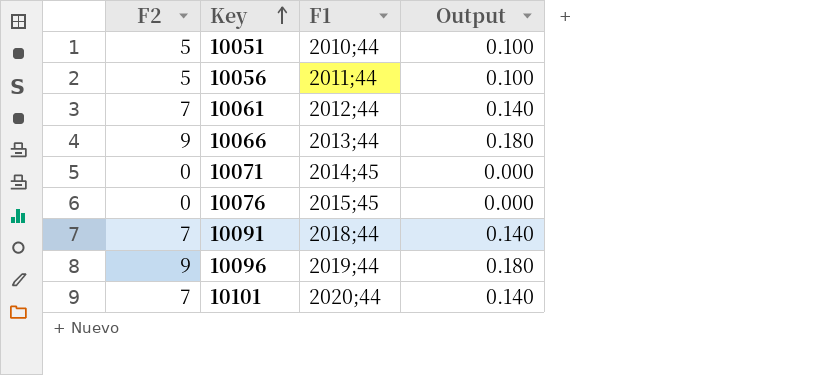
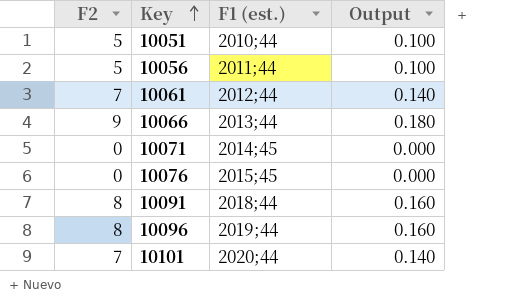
column name: F1 -> F1 (est.)
10091 | F2: 7 -> 8
10091 | Output: 0.140 -> 0.160
10096 | F2: 9 -> 8
10096 | Output: 0.180 -> 0.160

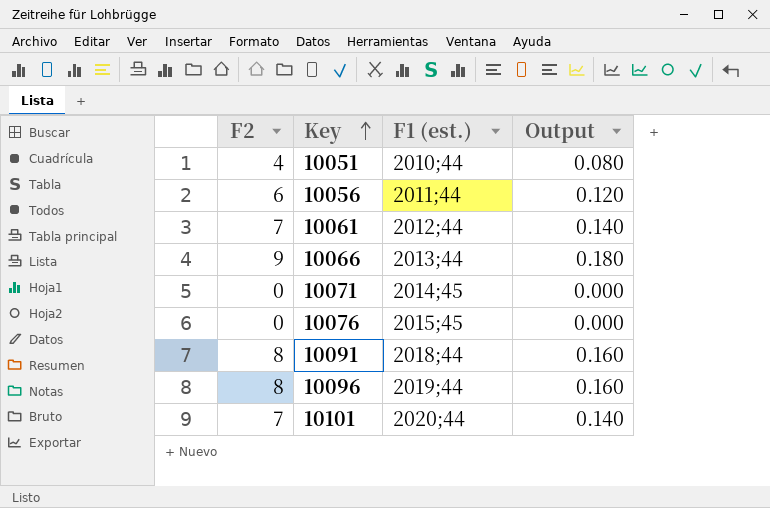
10051 | F2: 5 -> 4
10051 | Output: 0.100 -> 0.080
10056 | F2: 5 -> 6
10056 | Output: 0.100 -> 0.120

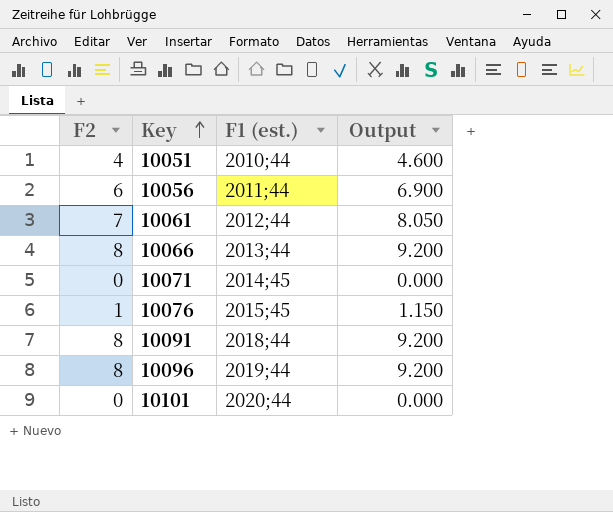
column Output | formula: [F2] * 0.02 -> [F2] * 1.15
10066 | F2: 9 -> 8
10076 | F2: 0 -> 1
10101 | F2: 7 -> 0

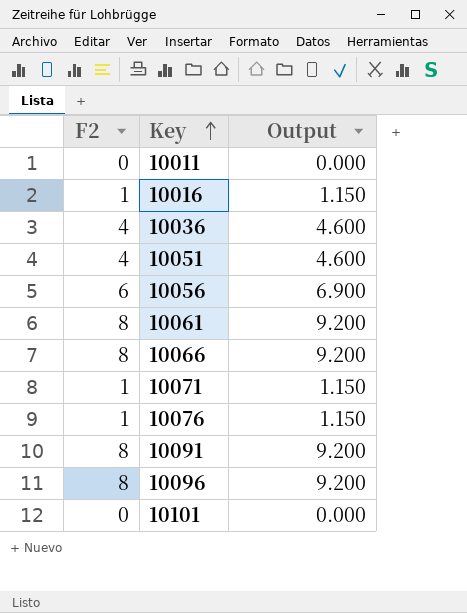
column F1 (est.) | position: 3 -> none
row 10011: none -> 0 | 0.000
row 10016: none -> 1 | 1.150
row 10036: none -> 4 | 4.600
10061 | F2: 7 -> 8
10061 | Output: 8.050 -> 9.200
10071 | F2: 0 -> 1
10071 | Output: 0.000 -> 1.150

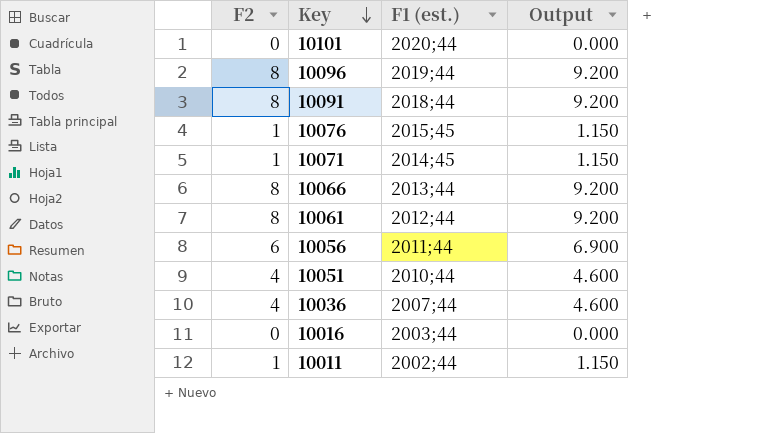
row order: Key ascending -> Key descending
column F1 (est.) | position: none -> 3
10016 | F2: 1 -> 0
10016 | Output: 1.150 -> 0.000
10011 | F2: 0 -> 1
10011 | Output: 0.000 -> 1.150

